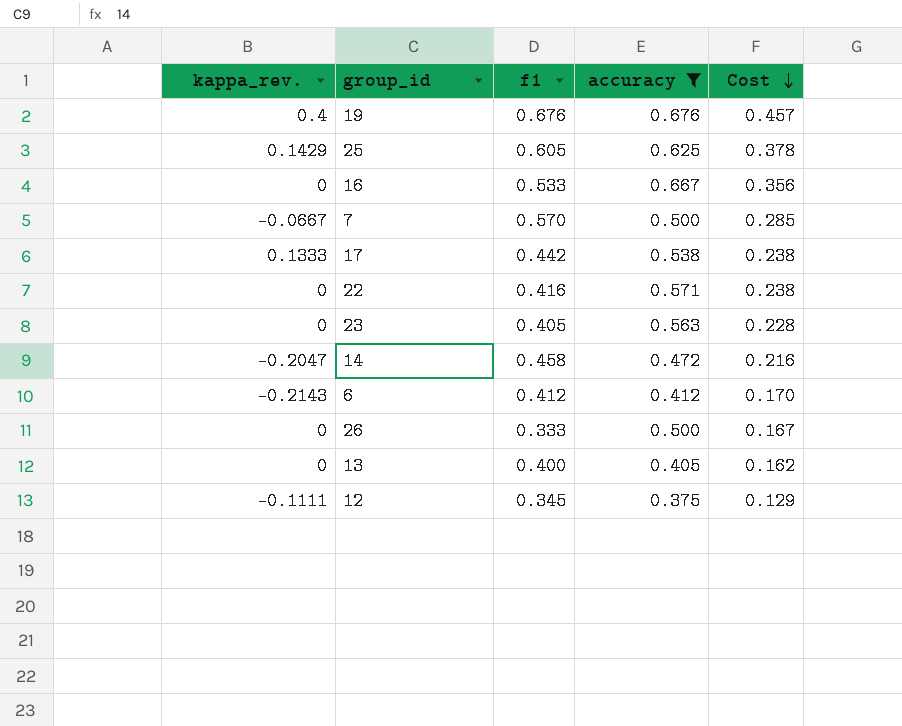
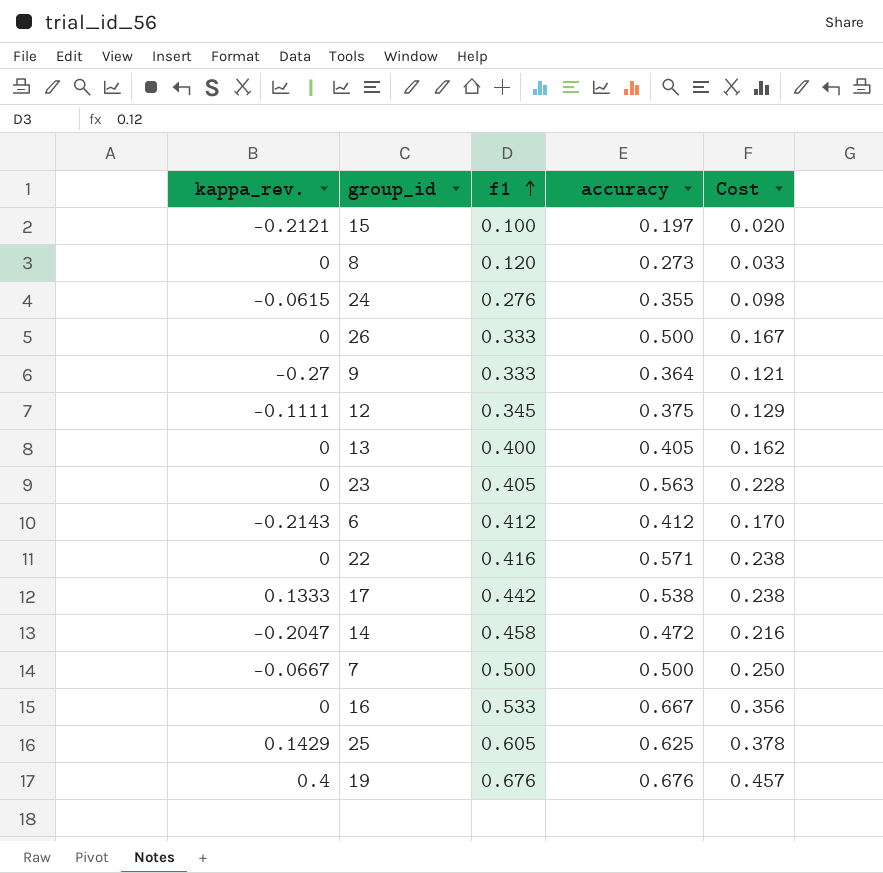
filter: accuracy >= 0.375 -> none
row order: Cost descending -> f1 ascending
7 | f1: 0.570 -> 0.500
7 | Cost: 0.285 -> 0.250

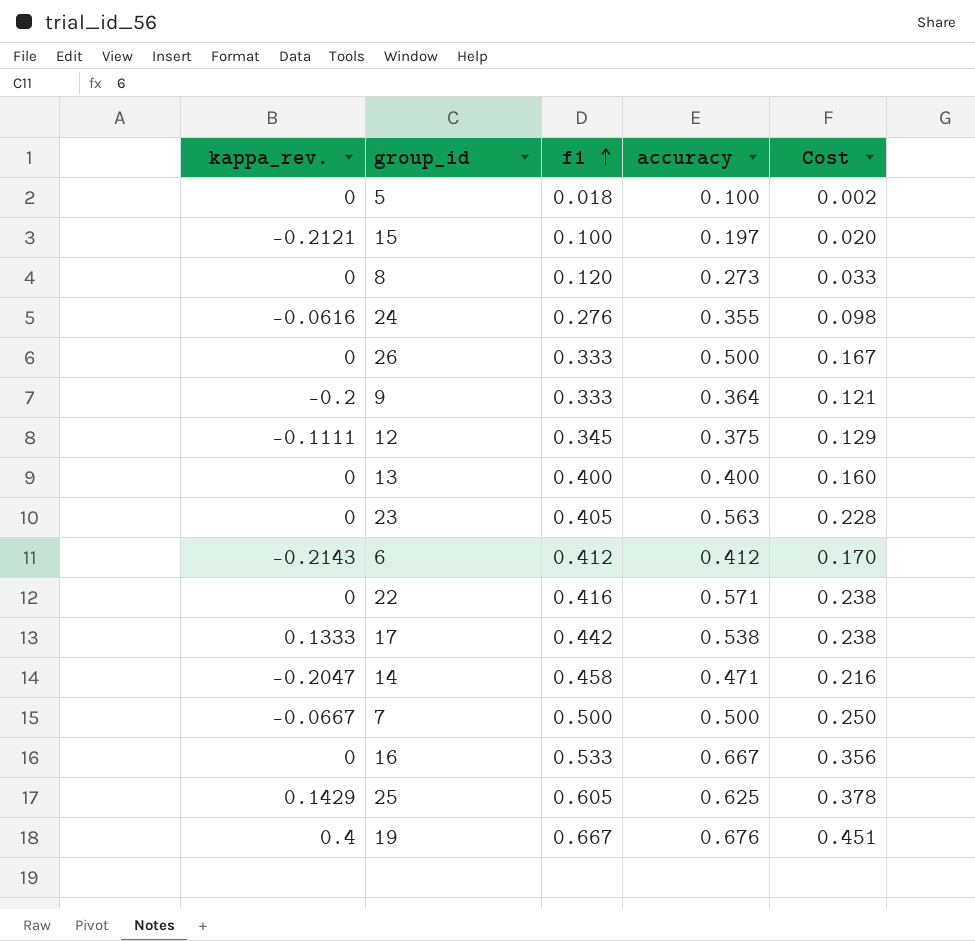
row 5: none -> 0 | 0.018 | 0.100 | 0.002
24 | kappa_rev.: -0.0615 -> -0.0616
9 | kappa_rev.: -0.27 -> -0.2
13 | accuracy: 0.405 -> 0.400
13 | Cost: 0.162 -> 0.160
14 | accuracy: 0.472 -> 0.471
19 | f1: 0.676 -> 0.667
19 | Cost: 0.457 -> 0.451

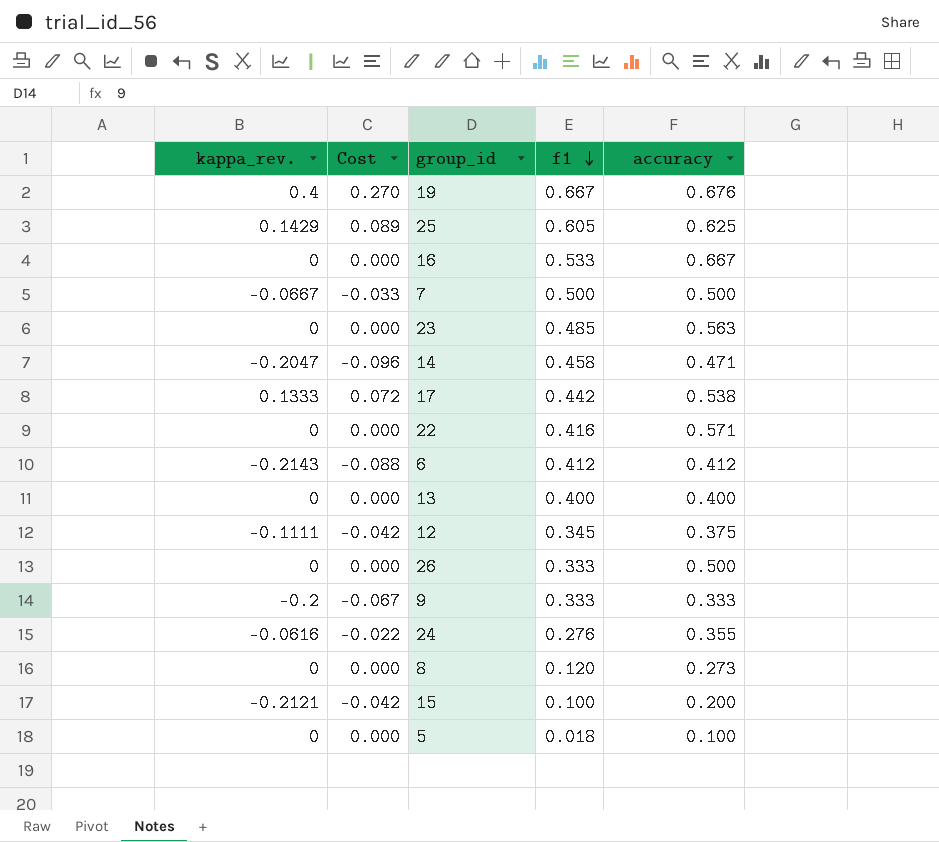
row order: f1 ascending -> f1 descending
column Cost | formula: [f1] * [accuracy] -> [kappa_rev.] * [accuracy]
column Cost | position: 5 -> 2
23 | f1: 0.405 -> 0.485
9 | accuracy: 0.364 -> 0.333
15 | accuracy: 0.197 -> 0.200

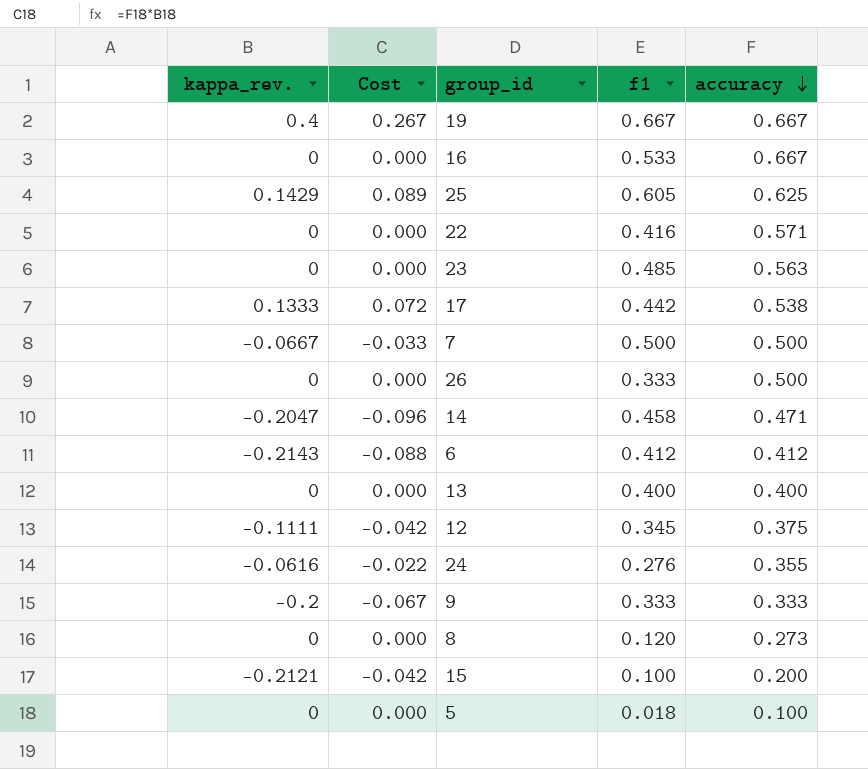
row order: f1 descending -> accuracy descending
19 | Cost: 0.270 -> 0.267
19 | accuracy: 0.676 -> 0.667

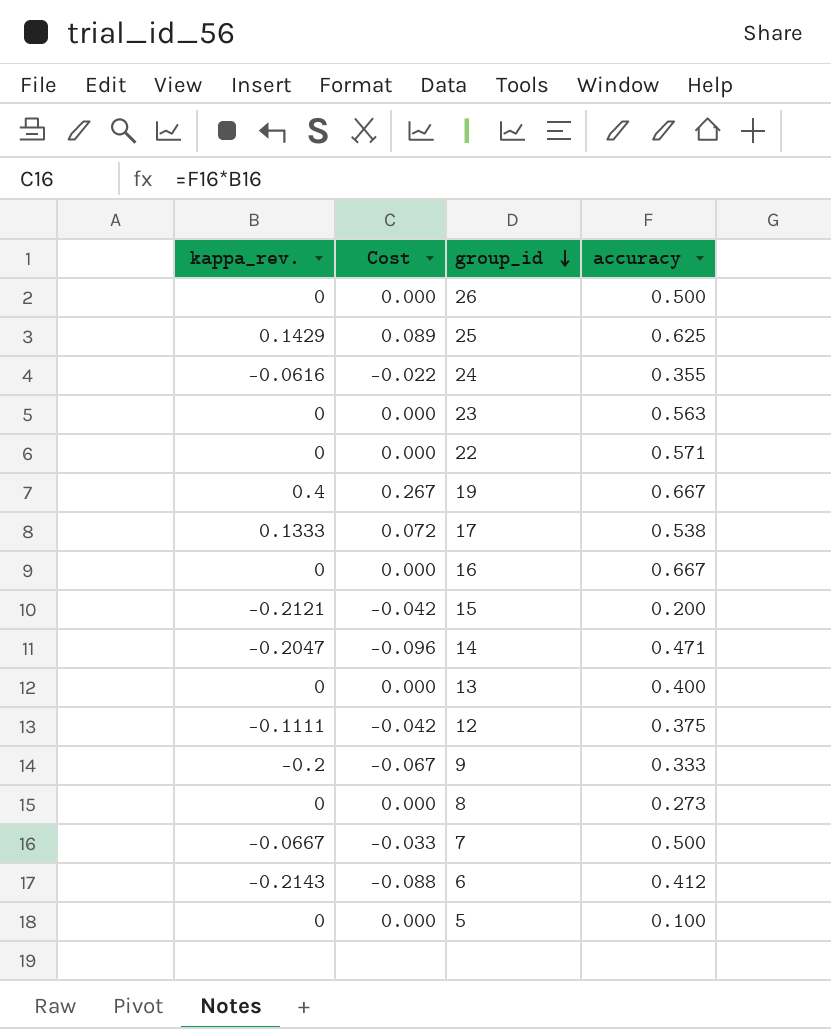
row order: accuracy descending -> group_id descending
column f1 | position: 4 -> none

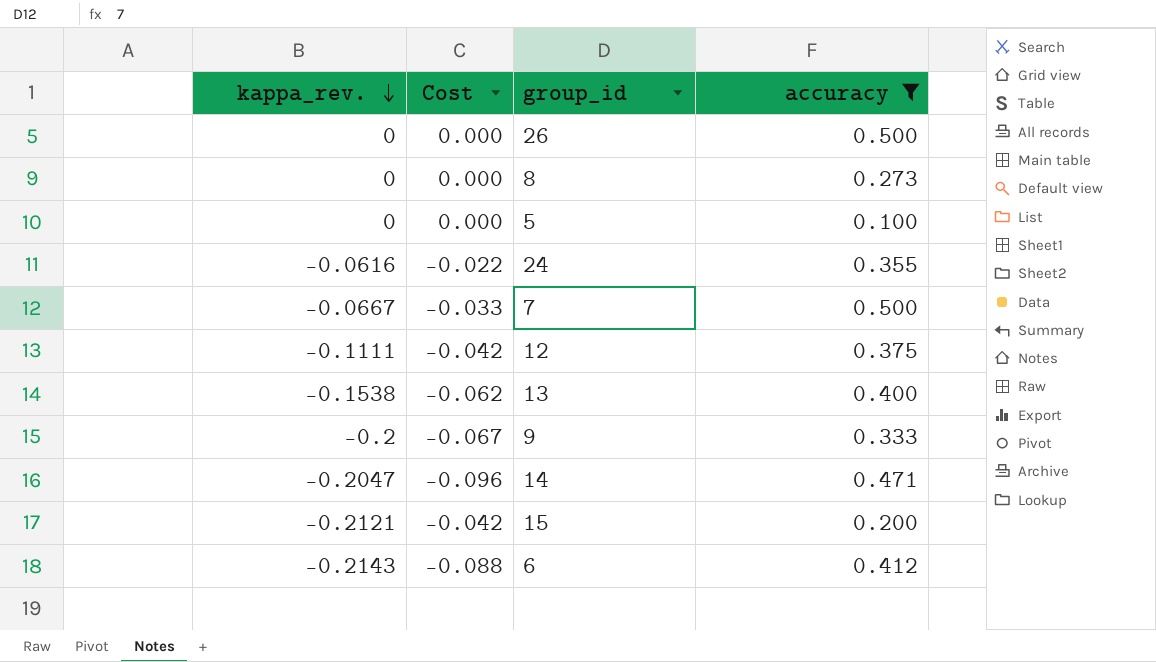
filter: none -> accuracy <= 0.500
row order: group_id descending -> kappa_rev. descending
13 | kappa_rev.: 0 -> -0.1538
13 | Cost: 0.000 -> -0.062

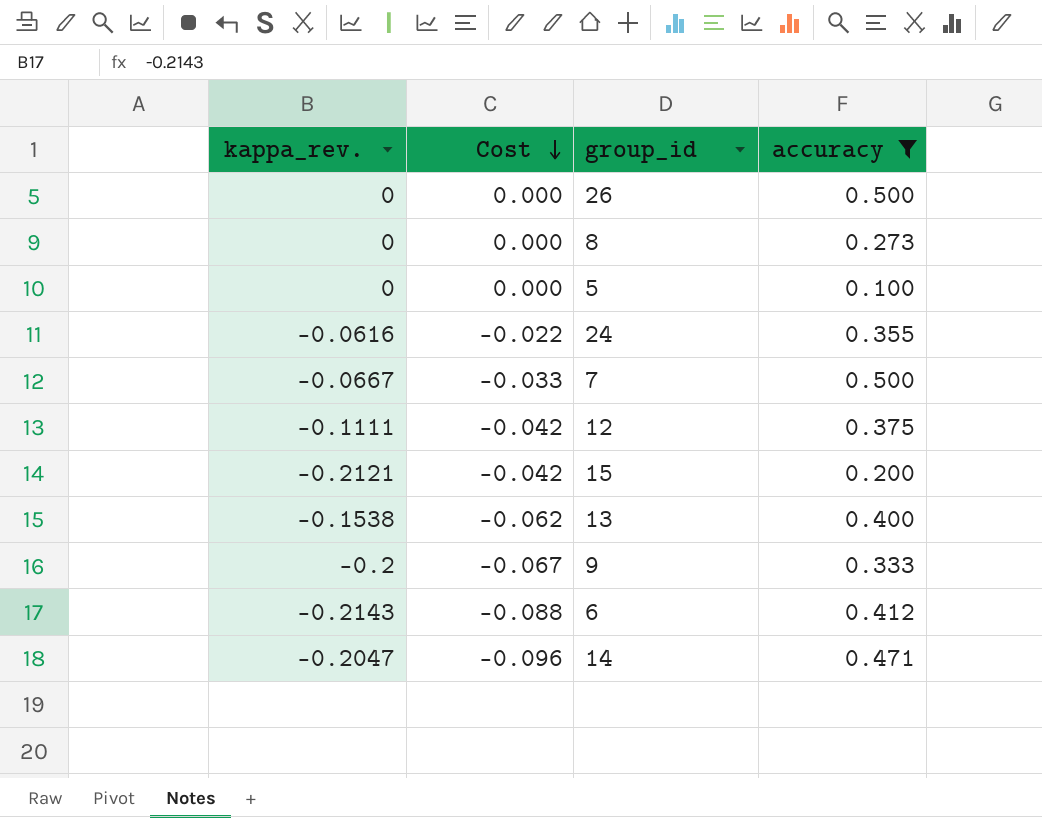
row order: kappa_rev. descending -> Cost descending

